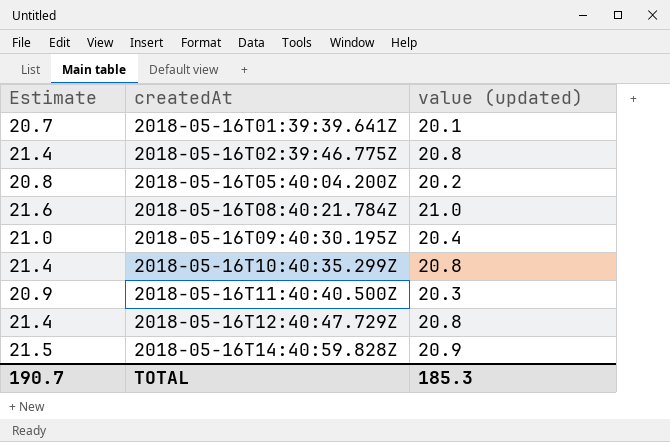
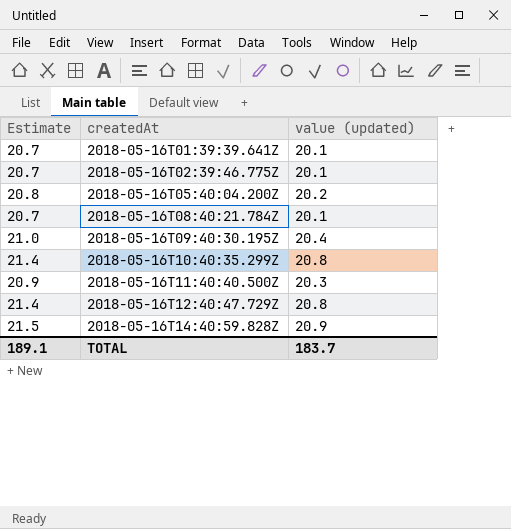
2018-05-16T02:39:46.775Z | Estimate: 21.4 -> 20.7
2018-05-16T02:39:46.775Z | value (updated): 20.8 -> 20.1
2018-05-16T08:40:21.784Z | Estimate: 21.6 -> 20.7
2018-05-16T08:40:21.784Z | value (updated): 21.0 -> 20.1
TOTAL | Estimate: 190.7 -> 189.1
TOTAL | value (updated): 185.3 -> 183.7

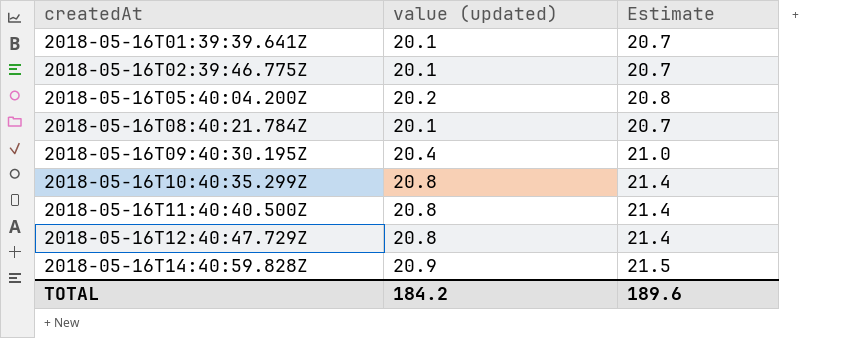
column Estimate | position: 1 -> 3
2018-05-16T11:40:40.500Z | value (updated): 20.3 -> 20.8
2018-05-16T11:40:40.500Z | Estimate: 20.9 -> 21.4
TOTAL | value (updated): 183.7 -> 184.2
TOTAL | Estimate: 189.1 -> 189.6

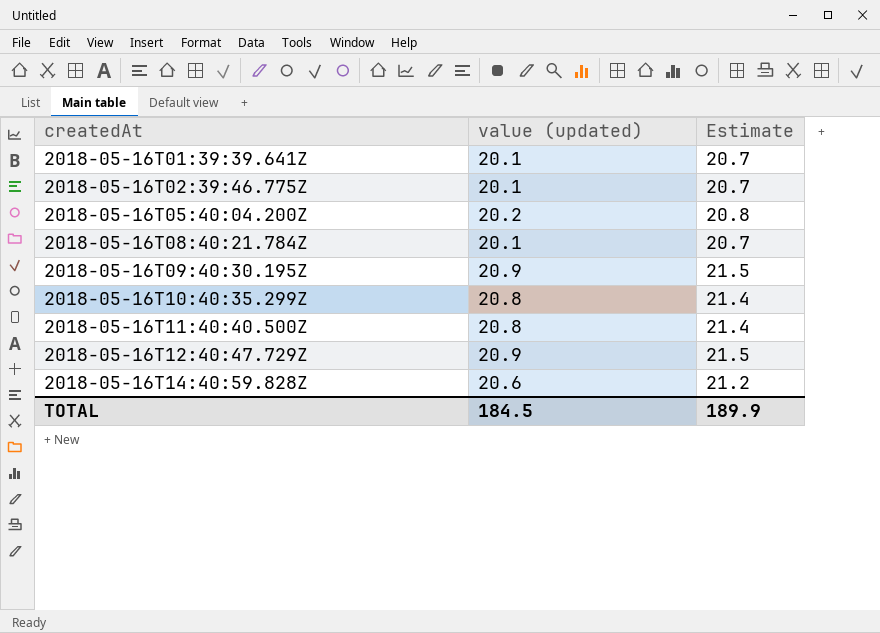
2018-05-16T09:40:30.195Z | value (updated): 20.4 -> 20.9
2018-05-16T09:40:30.195Z | Estimate: 21.0 -> 21.5
2018-05-16T12:40:47.729Z | value (updated): 20.8 -> 20.9
2018-05-16T12:40:47.729Z | Estimate: 21.4 -> 21.5
2018-05-16T14:40:59.828Z | value (updated): 20.9 -> 20.6
2018-05-16T14:40:59.828Z | Estimate: 21.5 -> 21.2
TOTAL | value (updated): 184.2 -> 184.5
TOTAL | Estimate: 189.6 -> 189.9

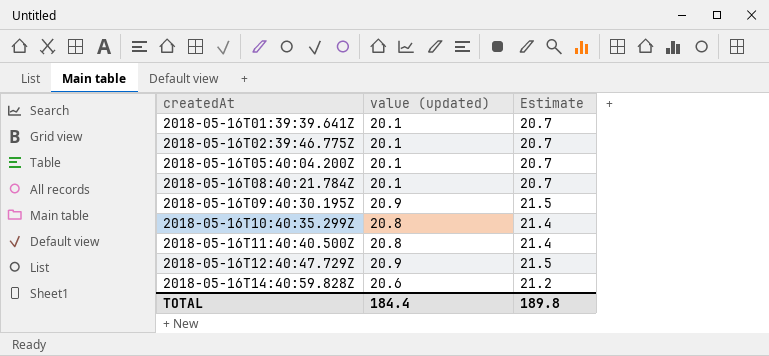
2018-05-16T05:40:04.200Z | value (updated): 20.2 -> 20.1
2018-05-16T05:40:04.200Z | Estimate: 20.8 -> 20.7
TOTAL | value (updated): 184.5 -> 184.4
TOTAL | Estimate: 189.9 -> 189.8

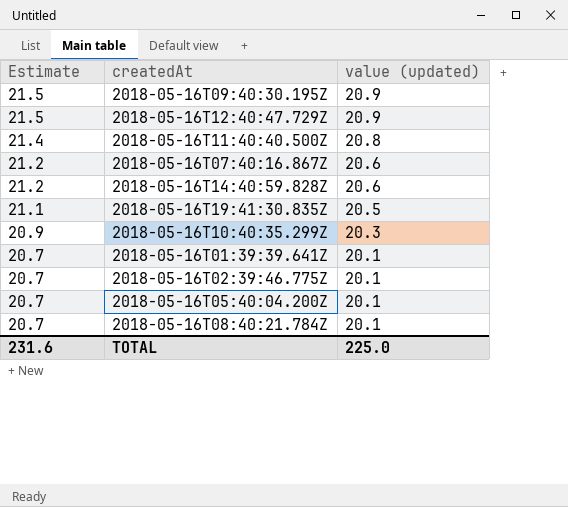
row order: createdAt ascending -> Estimate descending
column Estimate | position: 3 -> 1
row 2018-05-16T07:40:16.867Z: none -> 21.2 | 20.6
row 2018-05-16T19:41:30.835Z: none -> 21.1 | 20.5
2018-05-16T10:40:35.299Z | Estimate: 21.4 -> 20.9
2018-05-16T10:40:35.299Z | value (updated): 20.8 -> 20.3
TOTAL | Estimate: 189.8 -> 231.6
TOTAL | value (updated): 184.4 -> 225.0

